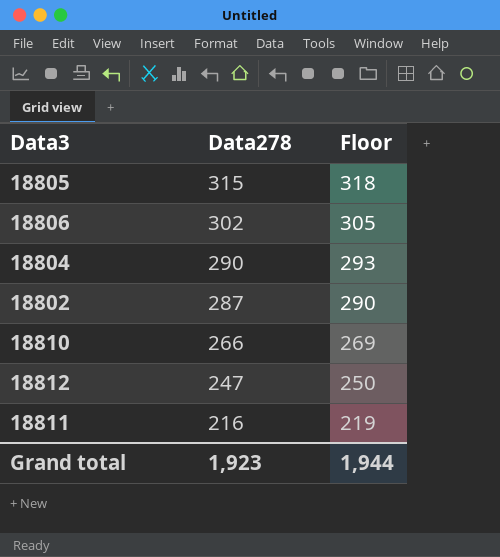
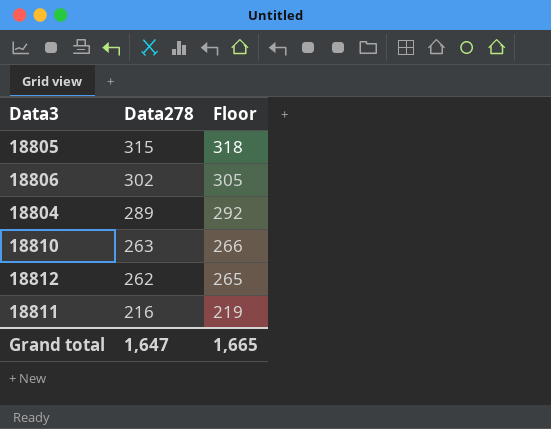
row 18802: 287 | 290 -> none
18804 | Data278: 290 -> 289
18804 | Floor: 293 -> 292
18810 | Data278: 266 -> 263
18810 | Floor: 269 -> 266
18812 | Data278: 247 -> 262
18812 | Floor: 250 -> 265
Grand total | Data278: 1,923 -> 1,647
Grand total | Floor: 1,944 -> 1,665

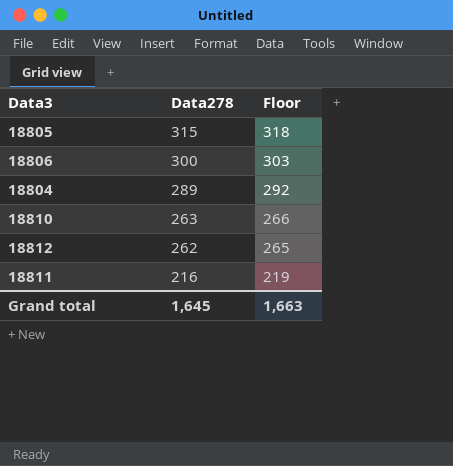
18806 | Data278: 302 -> 300
18806 | Floor: 305 -> 303
Grand total | Data278: 1,647 -> 1,645
Grand total | Floor: 1,665 -> 1,663

